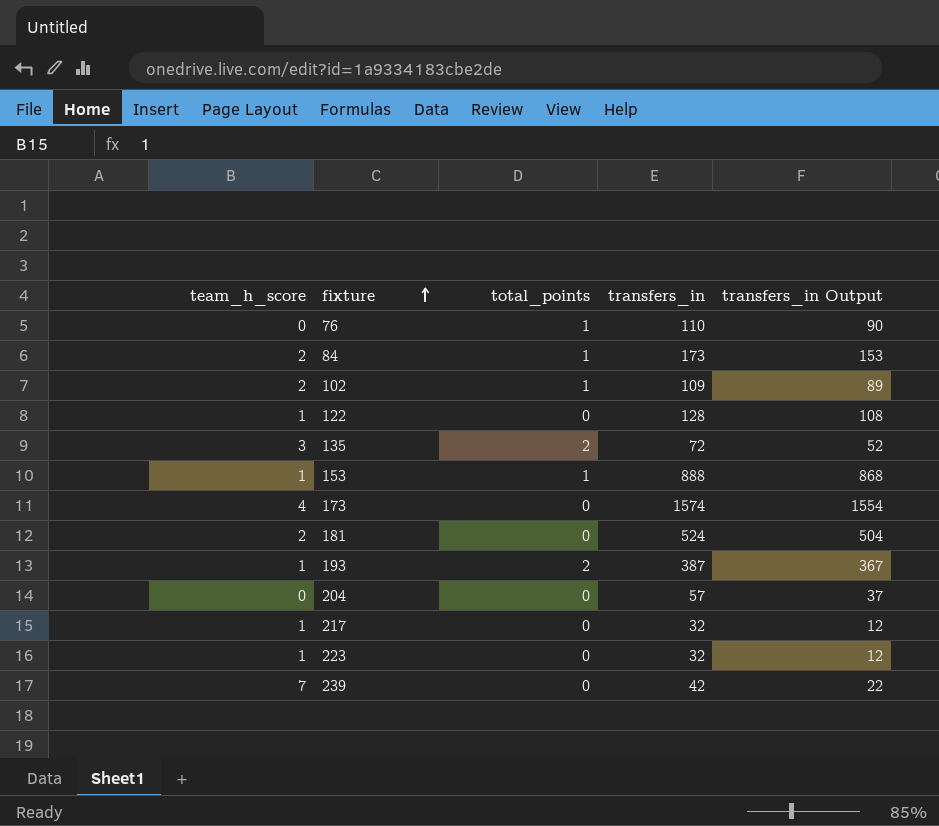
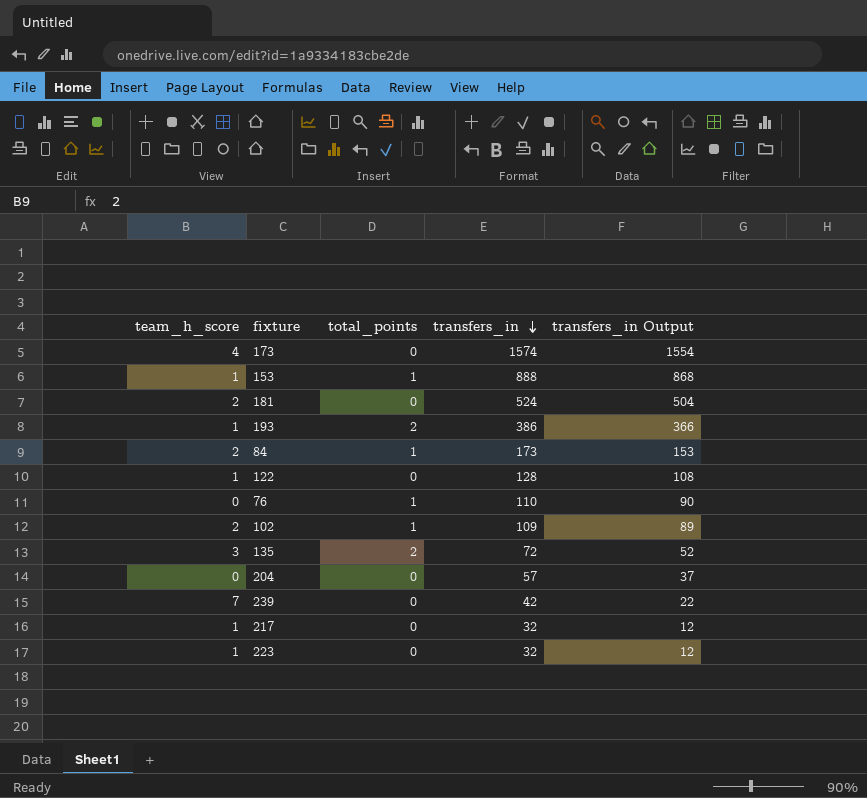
row order: fixture ascending -> transfers_in descending
193 | transfers_in: 387 -> 386
193 | transfers_in Output: 367 -> 366

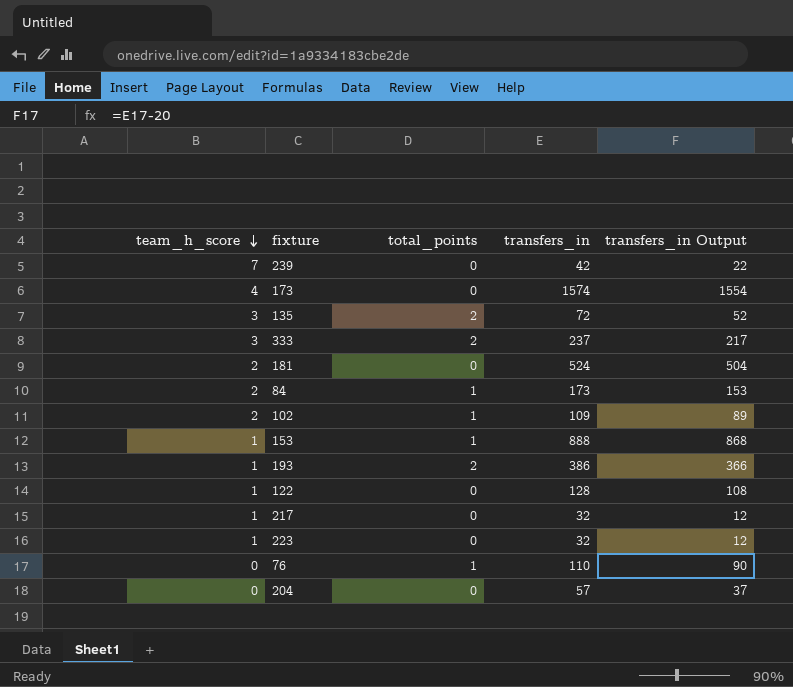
row order: transfers_in descending -> team_h_score descending
row 333: none -> 3 | 2 | 237 | 217

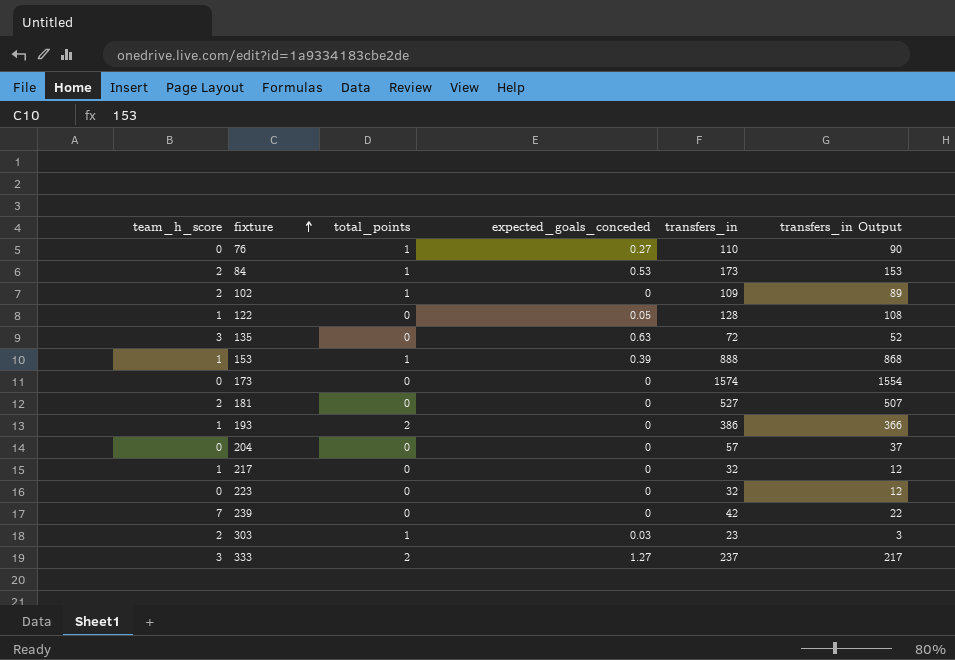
row order: team_h_score descending -> fixture ascending
column expected_goals_conceded | position: none -> 4
135 | total_points: 2 -> 0
173 | team_h_score: 4 -> 0
181 | transfers_in: 524 -> 527
181 | transfers_in Output: 504 -> 507
223 | team_h_score: 1 -> 0
row 303: none -> 2 | 1 | 0.03 | 23 | 3

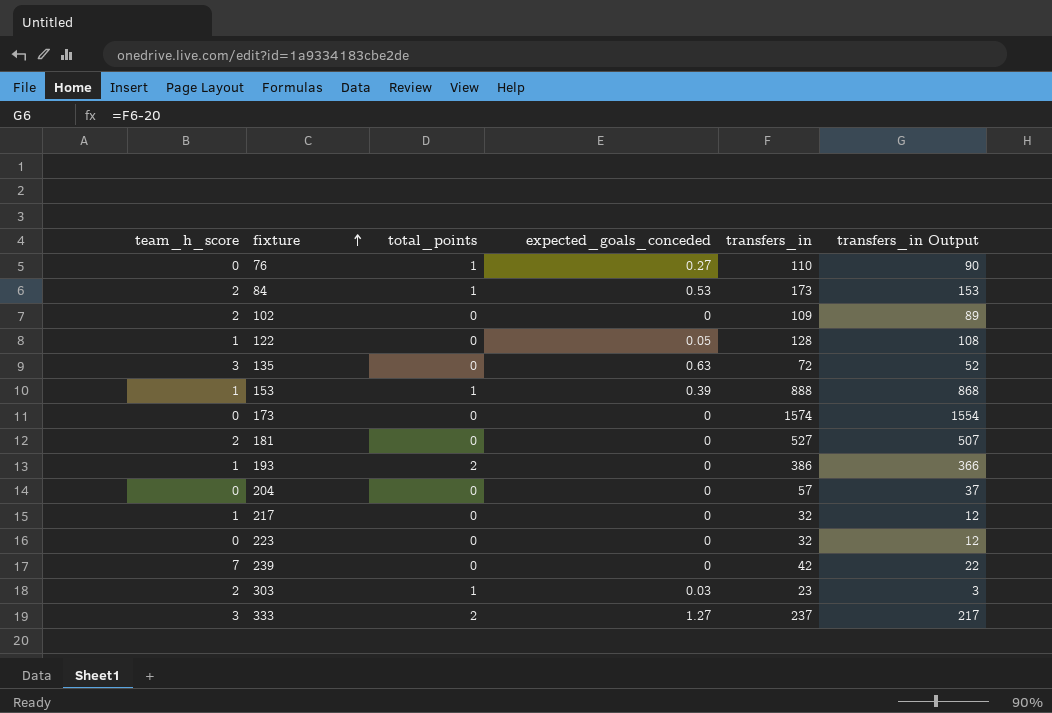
102 | total_points: 1 -> 0

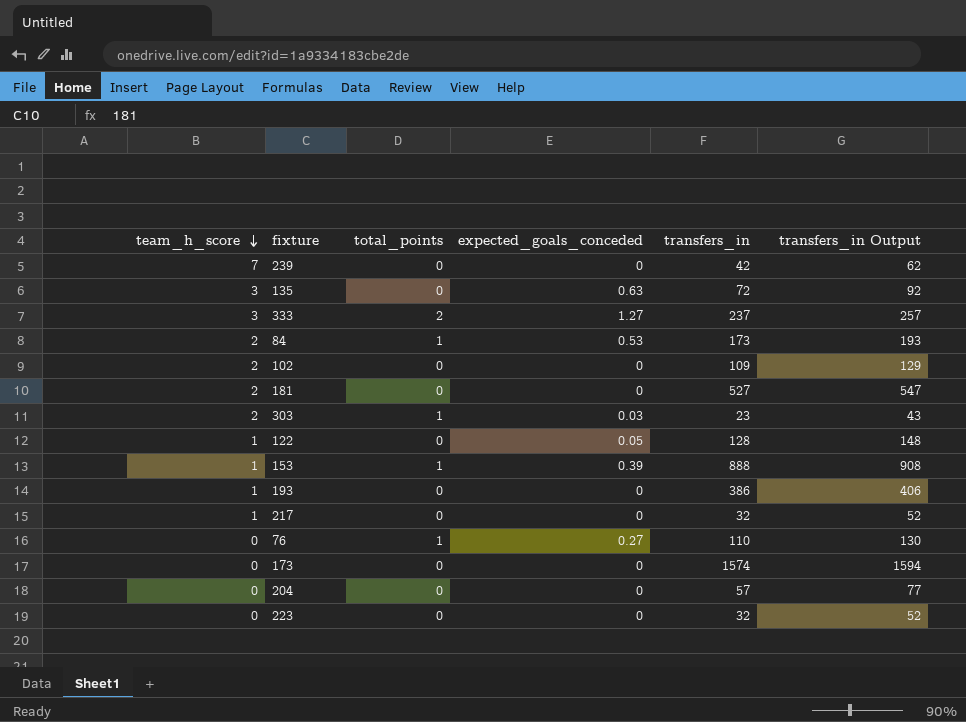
row order: fixture ascending -> team_h_score descending
column transfers_in Output | formula: [transfers_in] - 20 -> [transfers_in] + 20
193 | total_points: 2 -> 0

